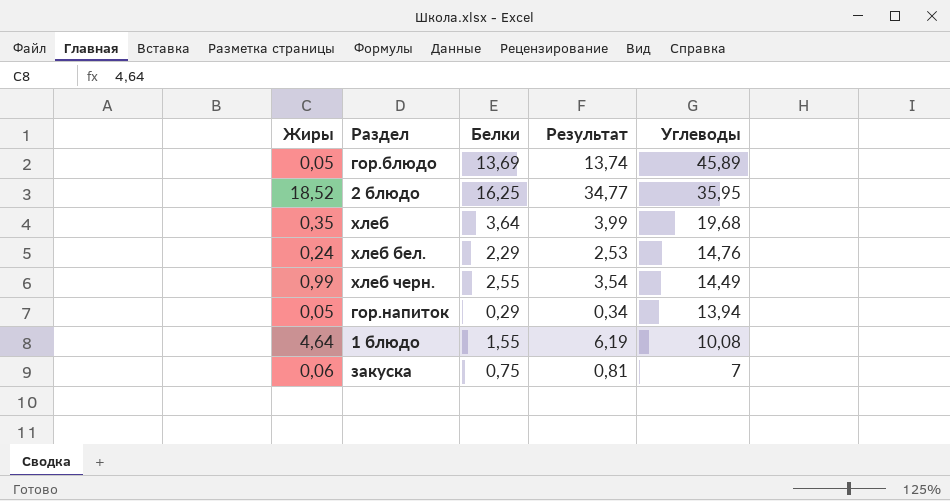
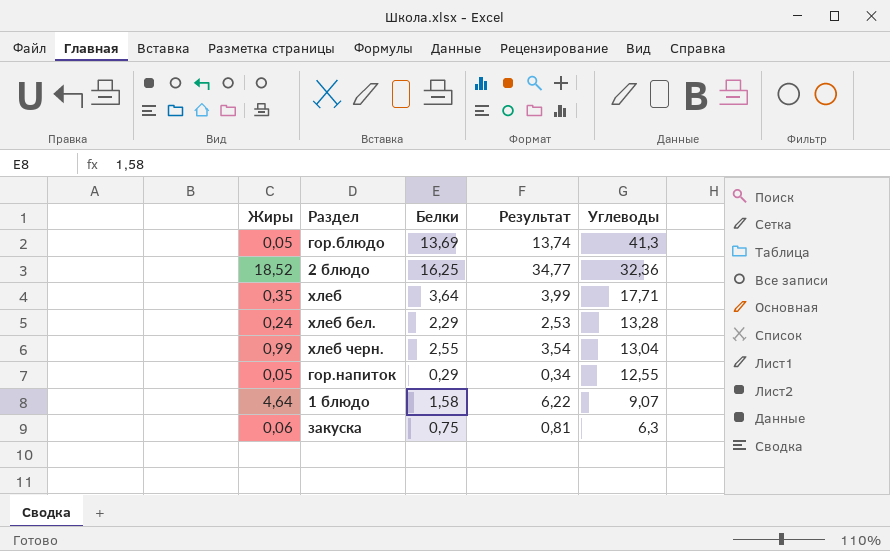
гор.блюдо | Углеводы: 45,89 -> 41,3
2 блюдо | Углеводы: 35,95 -> 32,36
хлеб | Углеводы: 19,68 -> 17,71
хлеб бел. | Углеводы: 14,76 -> 13,28
хлеб черн. | Углеводы: 14,49 -> 13,04
гор.напиток | Углеводы: 13,94 -> 12,55
1 блюдо | Белки: 1,55 -> 1,58
1 блюдо | Результат: 6,19 -> 6,22
1 блюдо | Углеводы: 10,08 -> 9,07
закуска | Углеводы: 7 -> 6,3

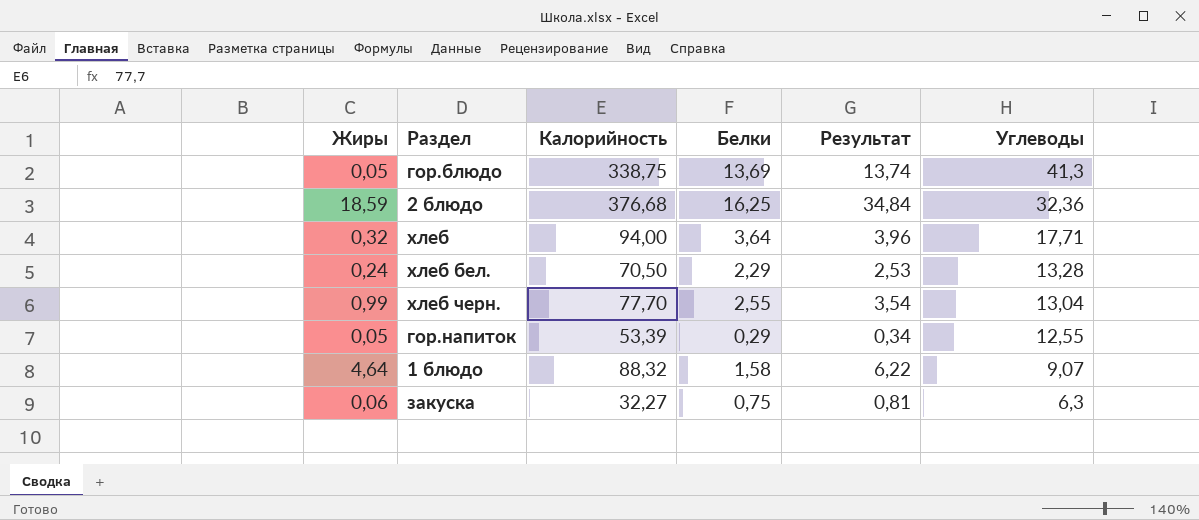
column Калорийность | position: none -> 3
2 блюдо | Жиры: 18,52 -> 18,59
2 блюдо | Результат: 34,77 -> 34,84
хлеб | Жиры: 0,35 -> 0,32
хлеб | Результат: 3,99 -> 3,96

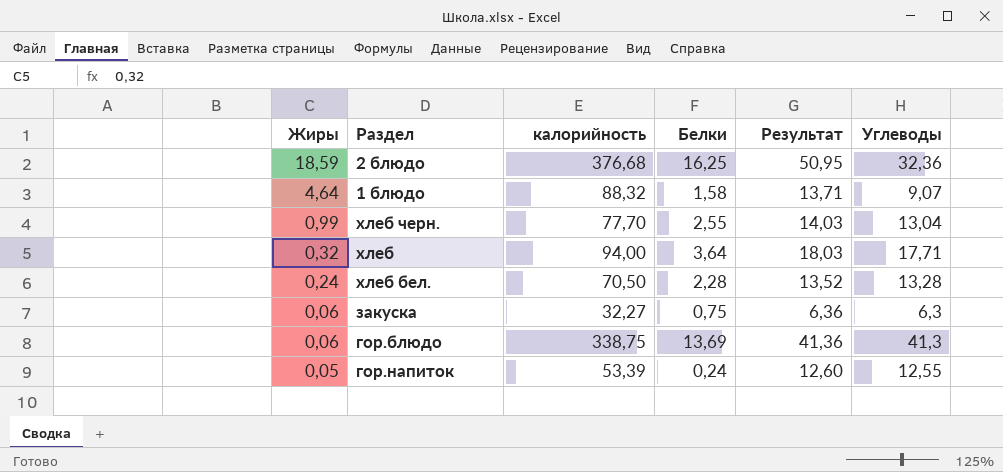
row order: Углеводы descending -> Жиры descending
column name: Калорийность -> калорийность
column Результат | formula: [Жиры] + [Белки] -> [Жиры] + [Углеводы]
хлеб бел. | Белки: 2,29 -> 2,28
гор.блюдо | Жиры: 0,05 -> 0,06
гор.напиток | Белки: 0,29 -> 0,24

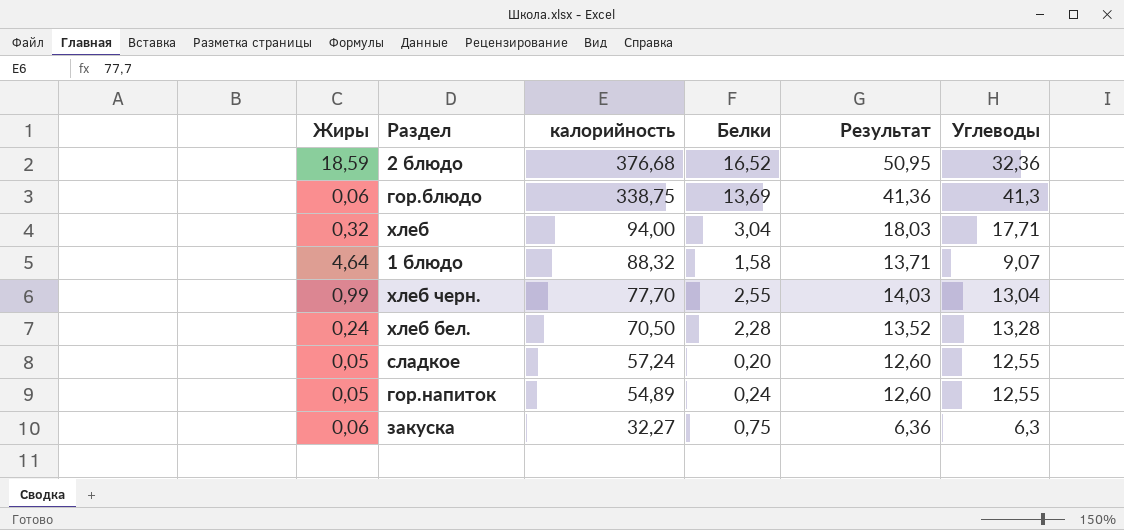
row order: Жиры descending -> калорийность descending
2 блюдо | Белки: 16,25 -> 16,52
хлеб | Белки: 3,64 -> 3,04
row сладкое: none -> 0,05 | 57,24 | 0,20 | 12,60 | 12,55
гор.напиток | калорийность: 53,39 -> 54,89

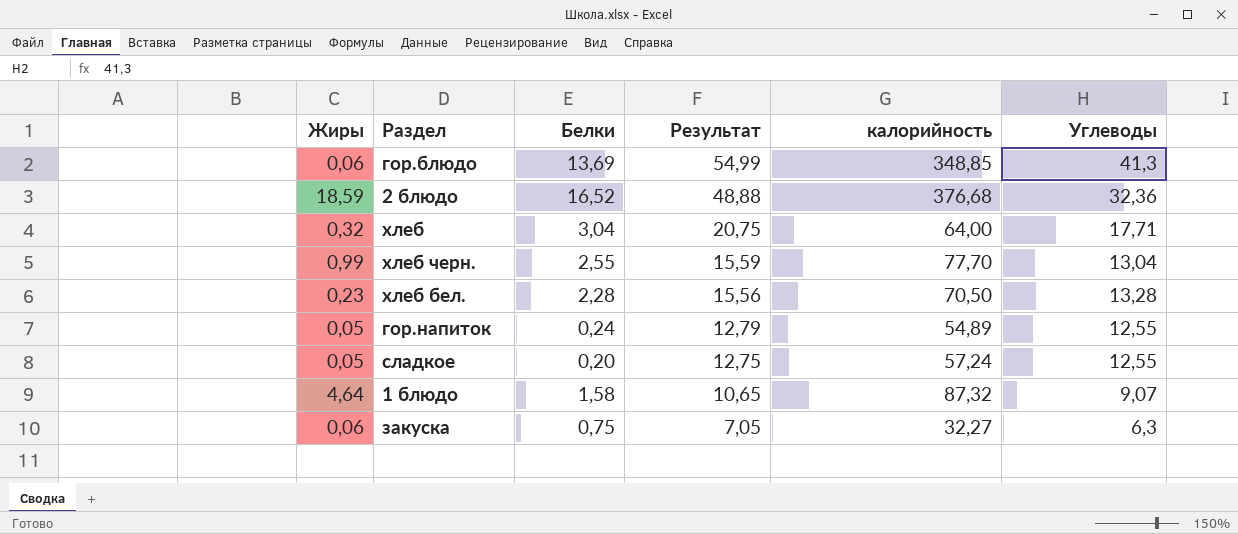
row order: калорийность descending -> Результат descending
column Результат | formula: [Жиры] + [Углеводы] -> [Белки] + [Углеводы]
column калорийность | position: 3 -> 5
гор.блюдо | калорийность: 338,75 -> 348,85
хлеб | калорийность: 94,00 -> 64,00
хлеб бел. | Жиры: 0,24 -> 0,23
1 блюдо | калорийность: 88,32 -> 87,32

